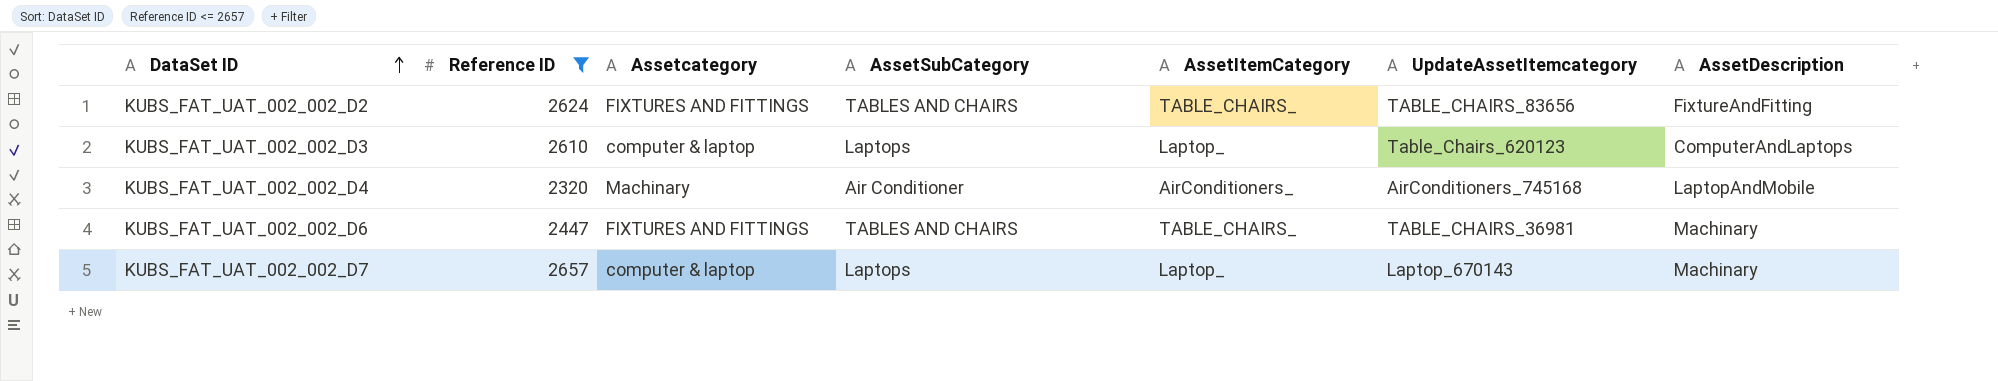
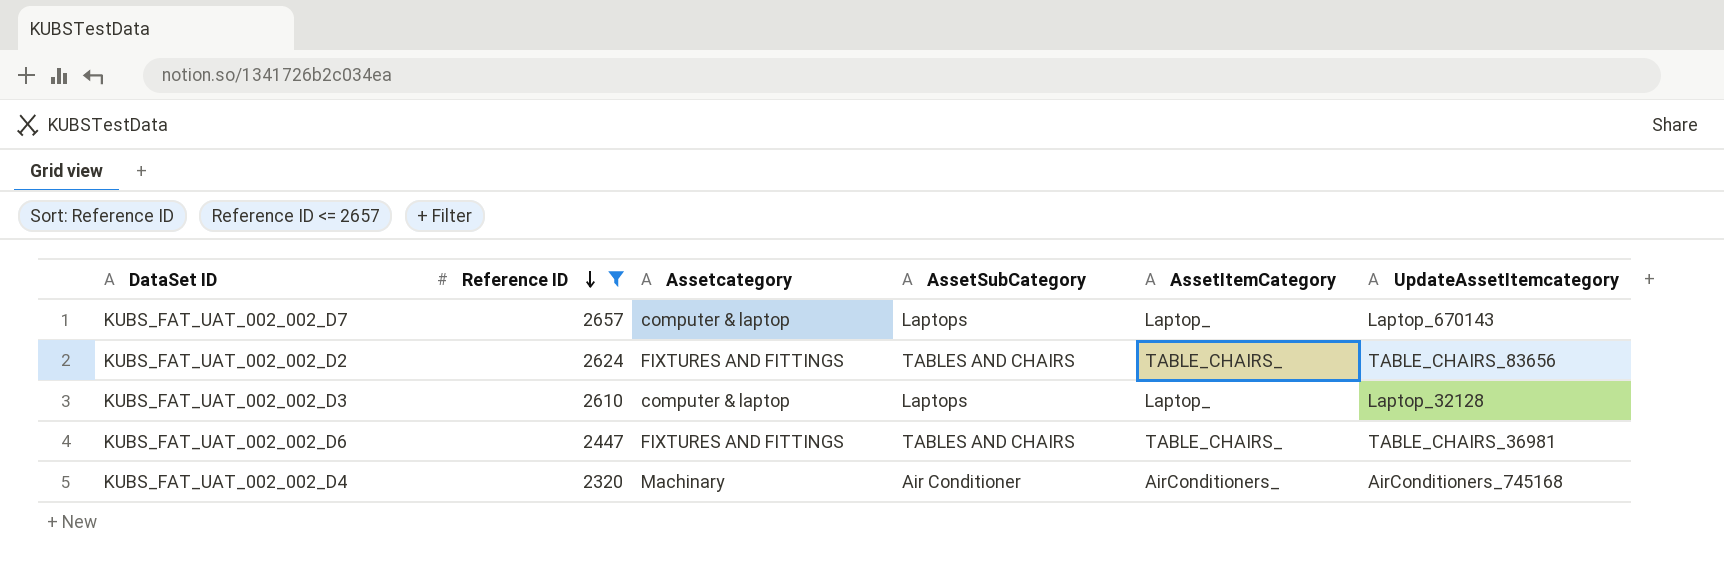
row order: DataSet ID ascending -> Reference ID descending
column AssetDescription | position: 7 -> none
KUBS_FAT_UAT_002_002_D3 | UpdateAssetItemcategory: Table_Chairs_620123 -> Laptop_32128

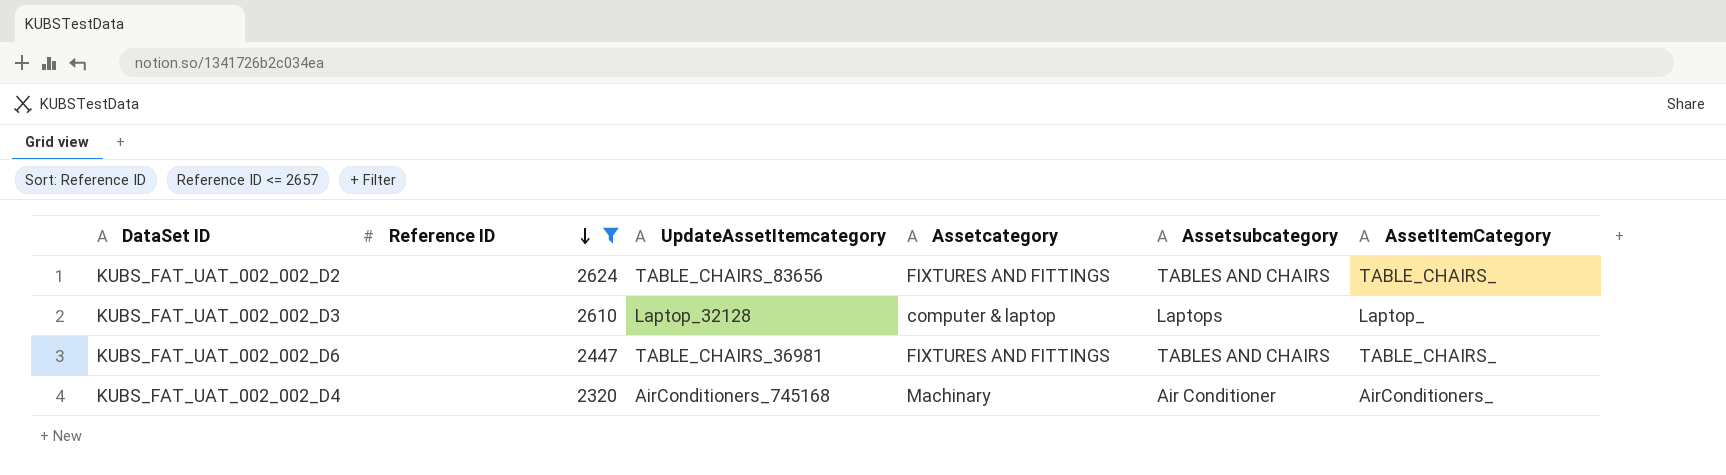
column UpdateAssetItemcategory | position: 6 -> 3
column name: AssetSubCategory -> Assetsubcategory
row KUBS_FAT_UAT_002_002_D7: 2657 | computer & laptop | Laptops | Laptop_ | Laptop_670143 -> none

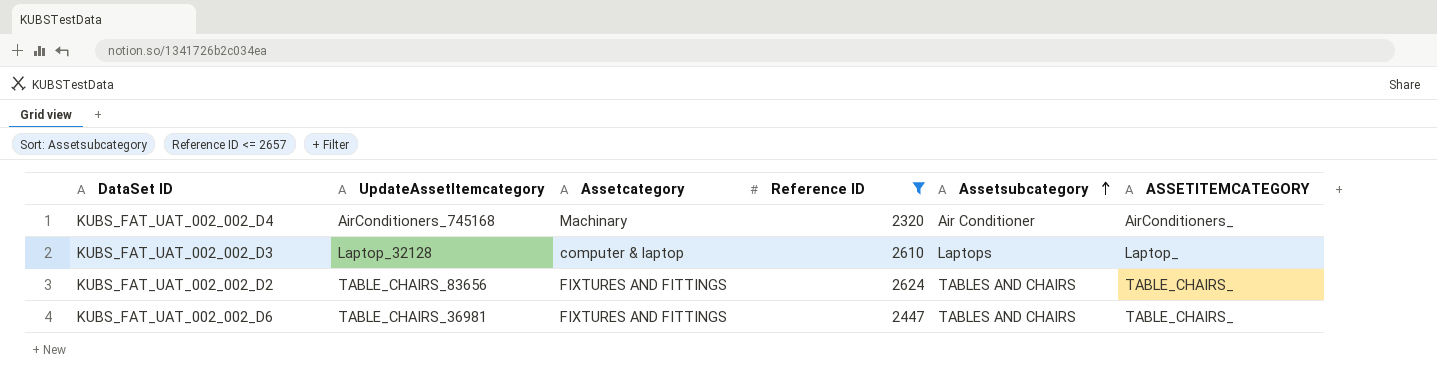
row order: Reference ID descending -> Assetsubcategory ascending
column Reference ID | position: 2 -> 4
column name: AssetItemCategory -> ASSETITEMCATEGORY

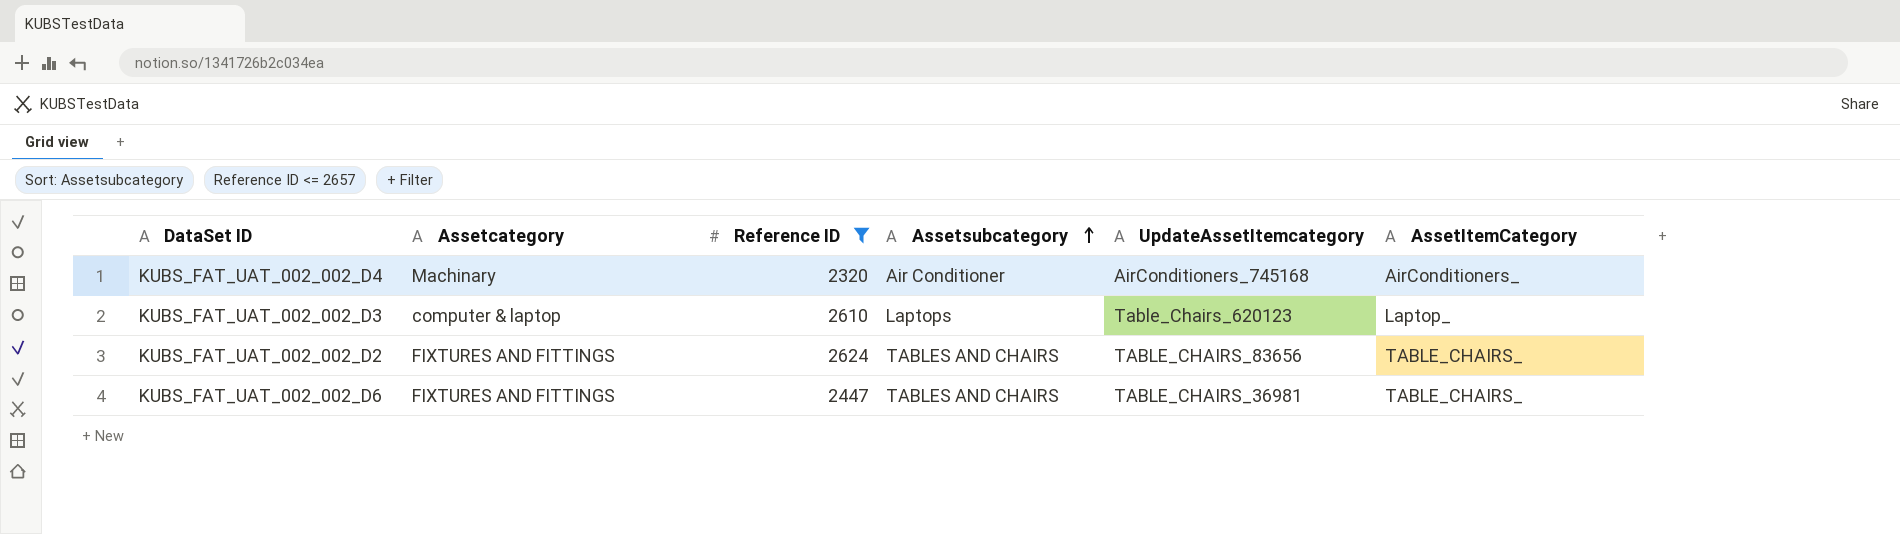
column UpdateAssetItemcategory | position: 2 -> 5
column name: ASSETITEMCATEGORY -> AssetItemCategory
KUBS_FAT_UAT_002_002_D3 | UpdateAssetItemcategory: Laptop_32128 -> Table_Chairs_620123

